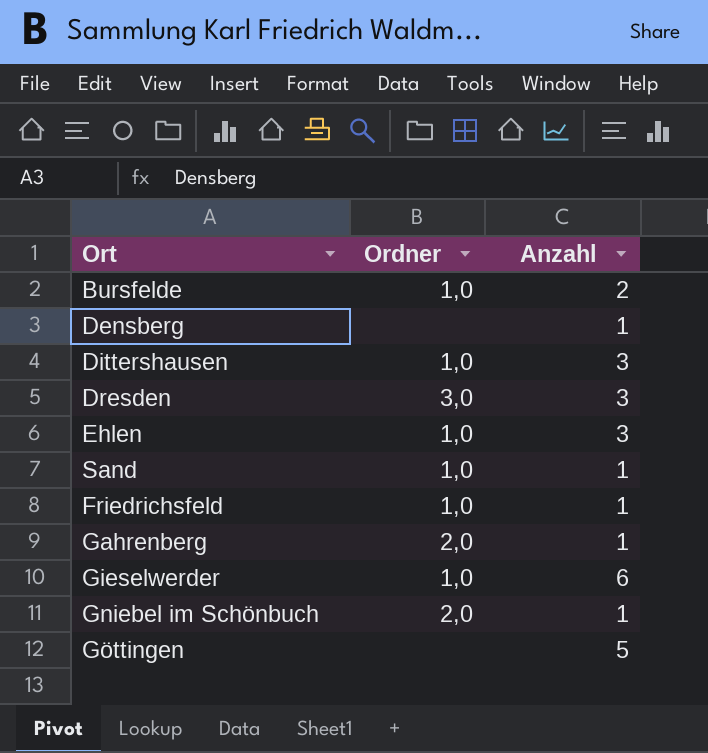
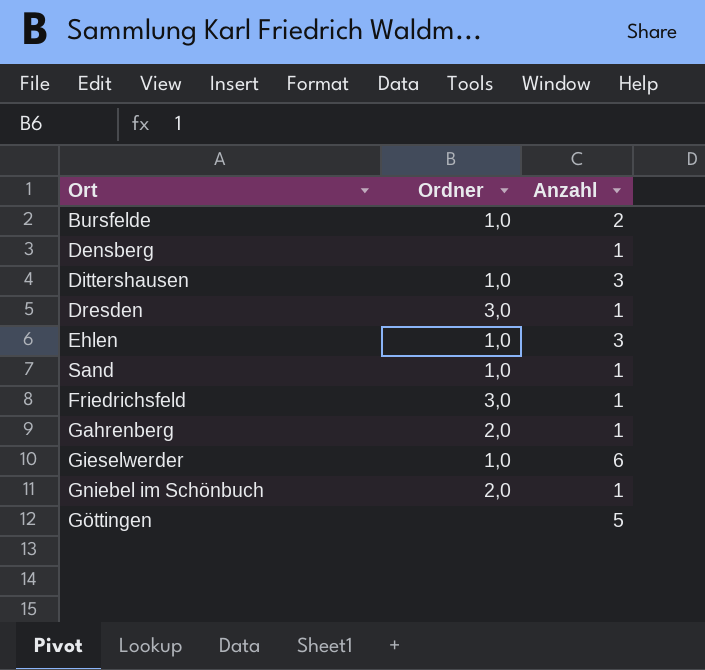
Dresden | Anzahl: 3 -> 1
Friedrichsfeld | Ordner: 1,0 -> 3,0

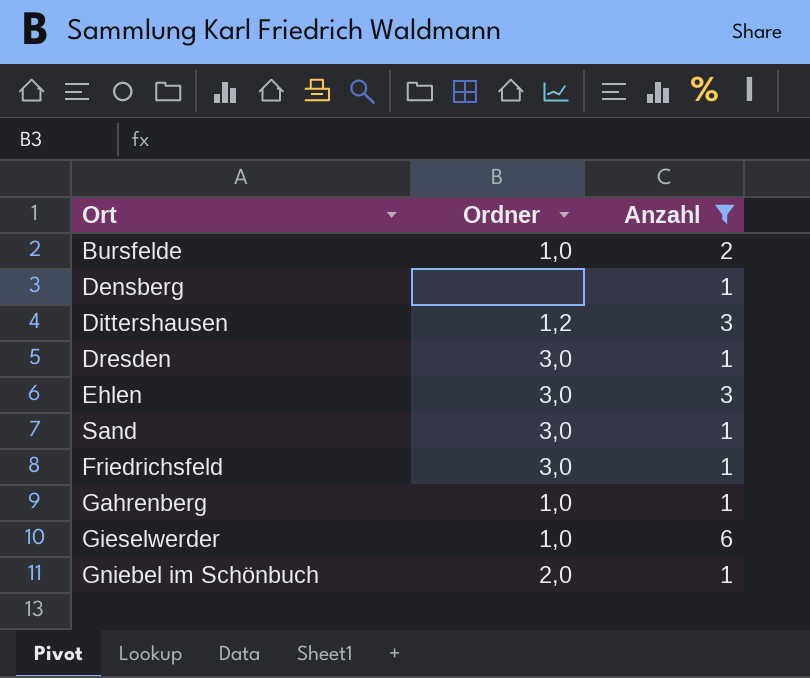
filter: none -> Anzahl != 5
Dittershausen | Ordner: 1,0 -> 1,2
Ehlen | Ordner: 1,0 -> 3,0
Sand | Ordner: 1,0 -> 3,0
Gahrenberg | Ordner: 2,0 -> 1,0

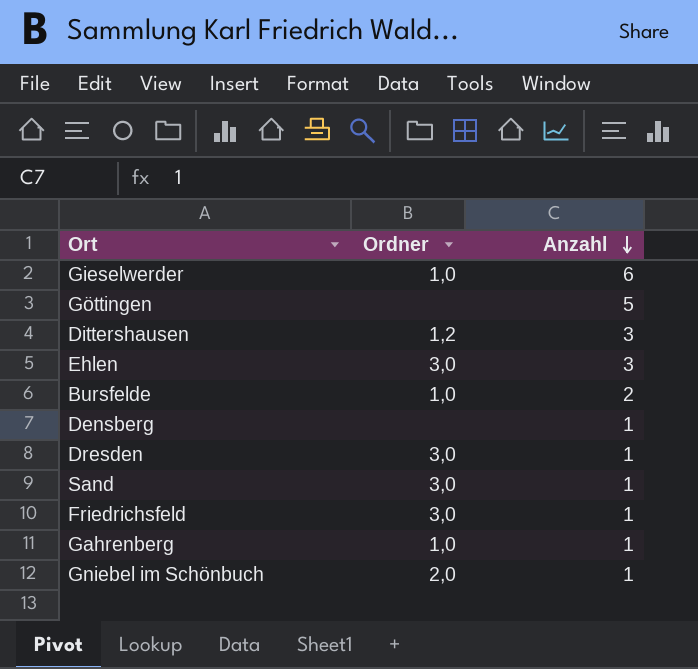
filter: Anzahl != 5 -> none
row order: none -> Anzahl descending

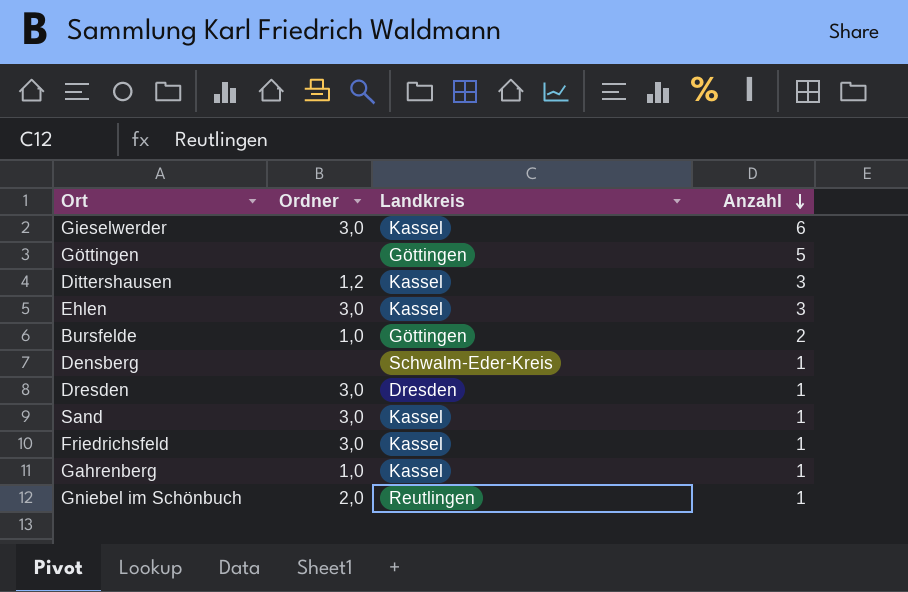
column Landkreis | position: none -> 3
Gieselwerder | Ordner: 1,0 -> 3,0

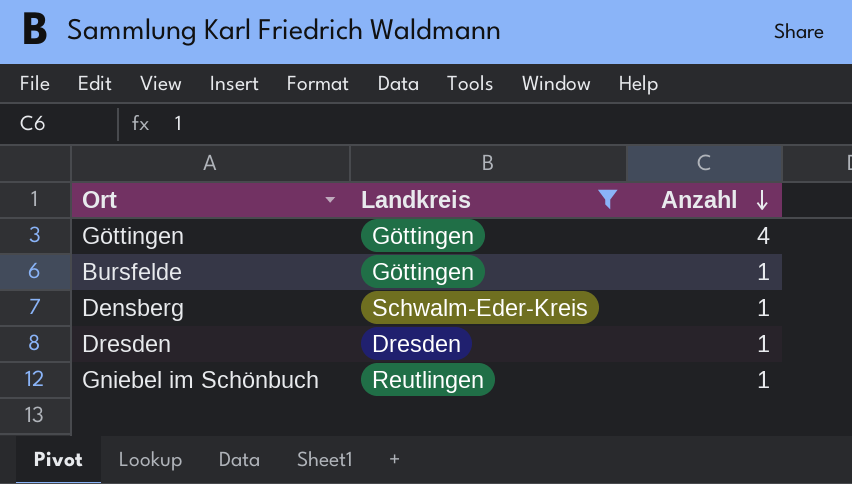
filter: none -> Landkreis != Kassel
column Ordner | position: 2 -> none
Göttingen | Anzahl: 5 -> 4
Bursfelde | Anzahl: 2 -> 1

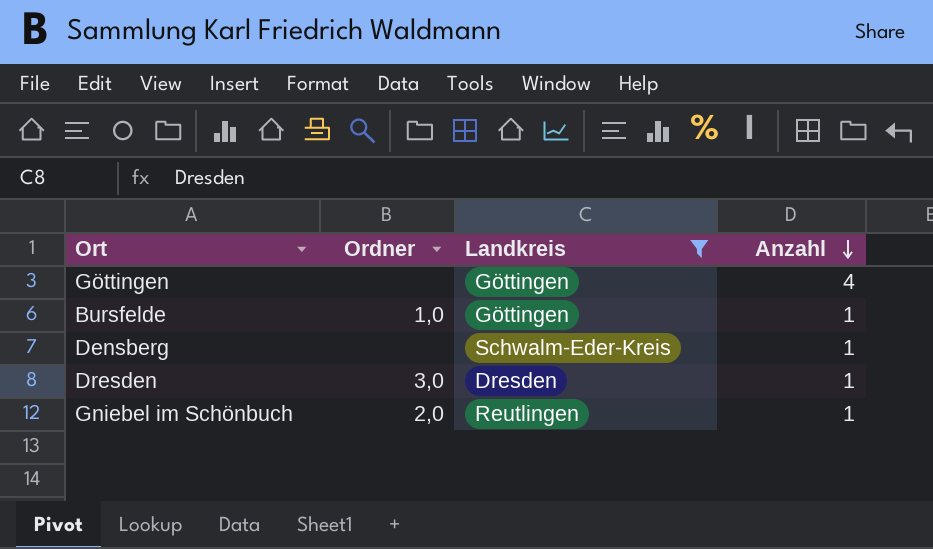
column Ordner | position: none -> 2

